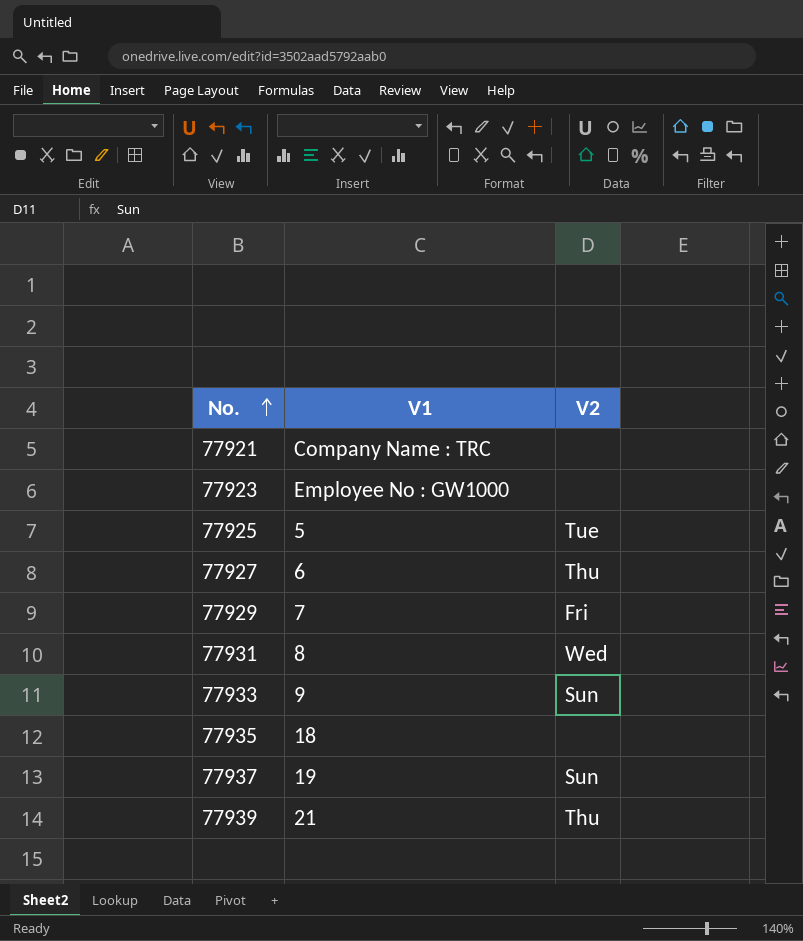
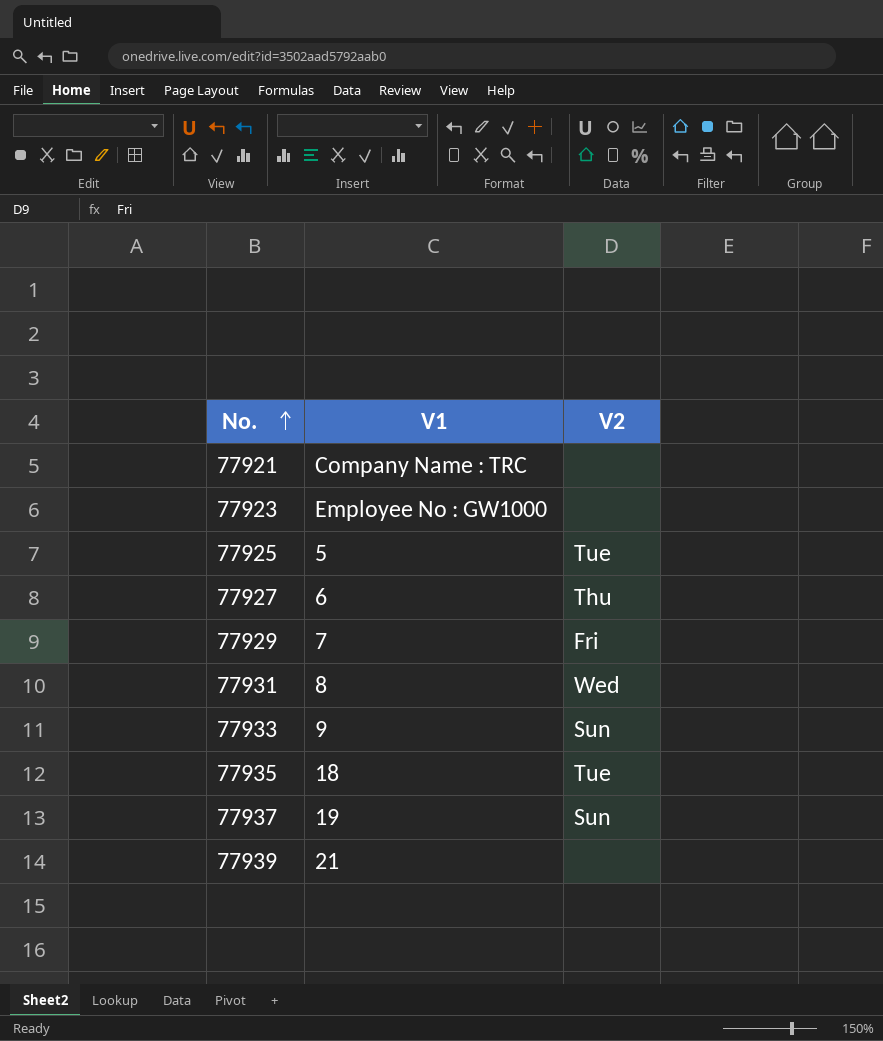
77935 | V2: none -> Tue
77939 | V2: Thu -> none

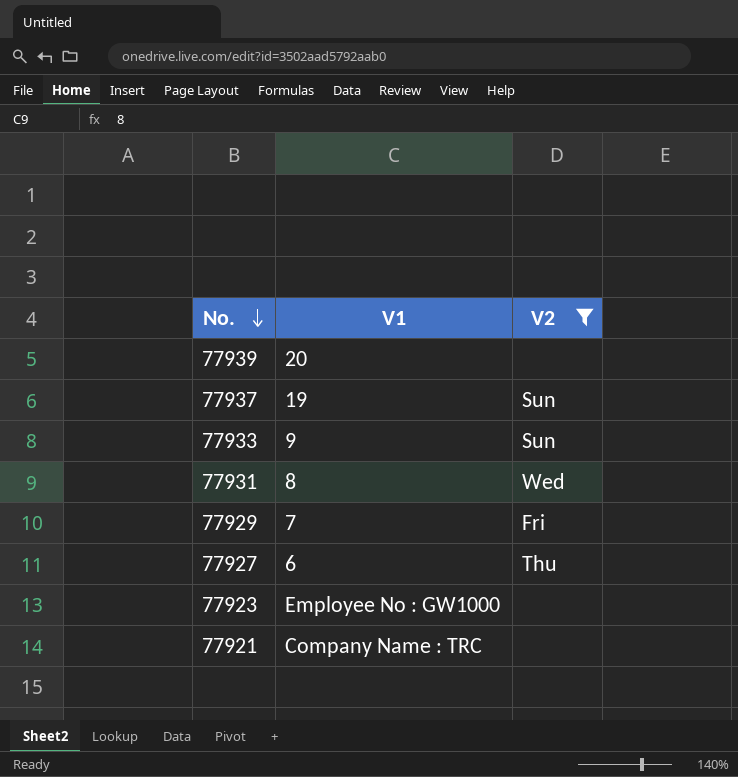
filter: none -> V2 != Tue
row order: No. ascending -> No. descending
77939 | V1: 21 -> 20

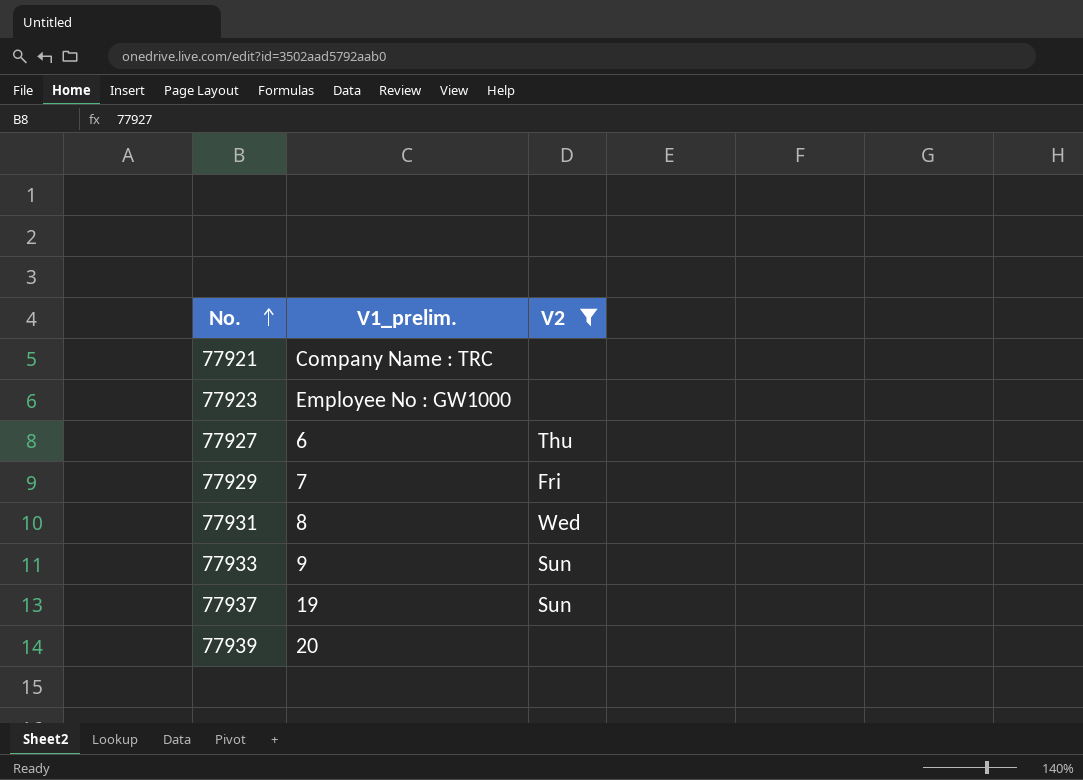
row order: No. descending -> No. ascending
column name: V1 -> V1_prelim.

